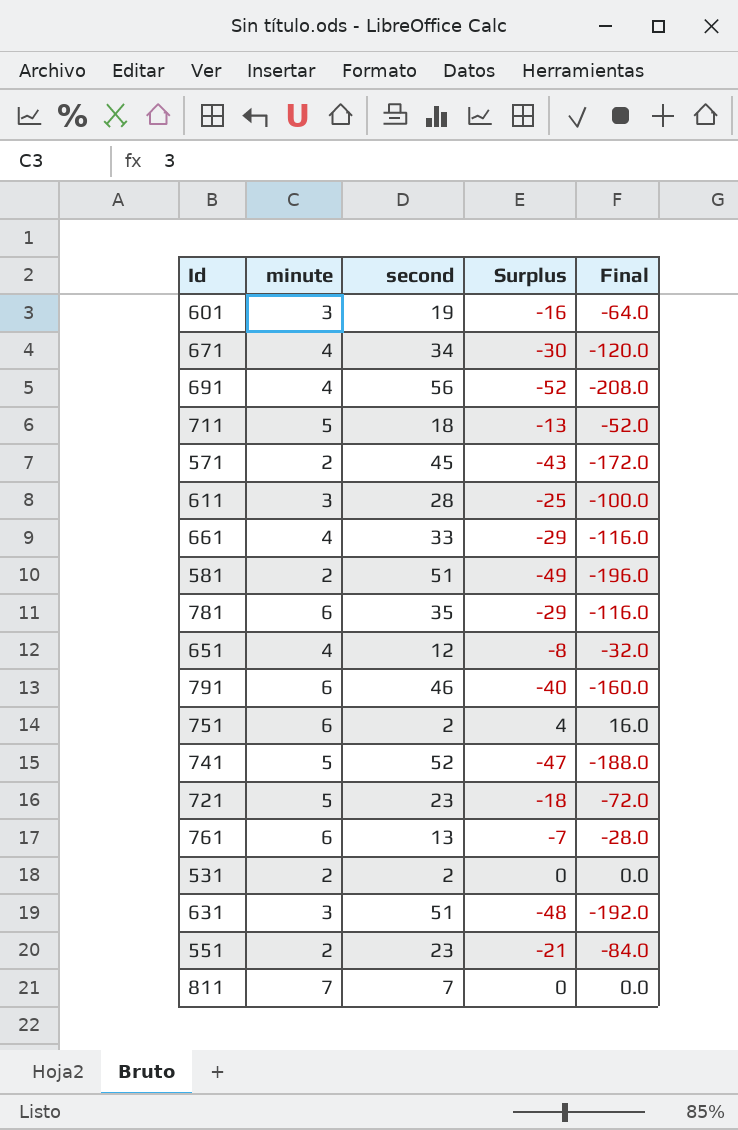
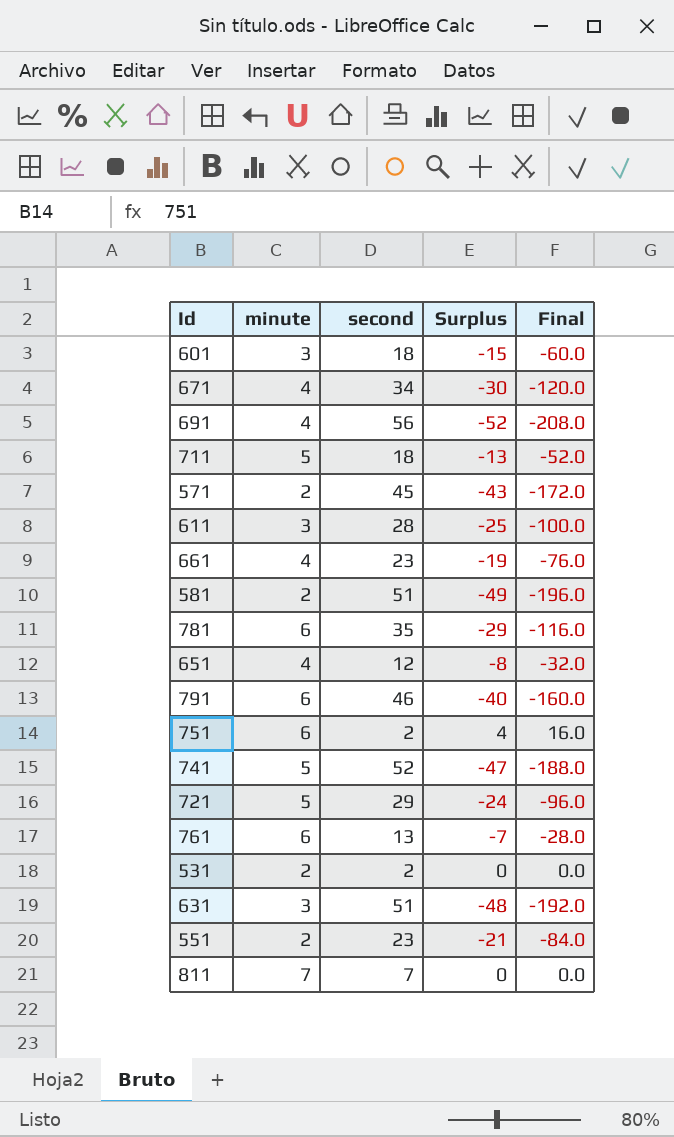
601 | second: 19 -> 18
601 | Surplus: -16 -> -15
601 | Final: -64.0 -> -60.0
661 | second: 33 -> 23
661 | Surplus: -29 -> -19
661 | Final: -116.0 -> -76.0
721 | second: 23 -> 29
721 | Surplus: -18 -> -24
721 | Final: -72.0 -> -96.0

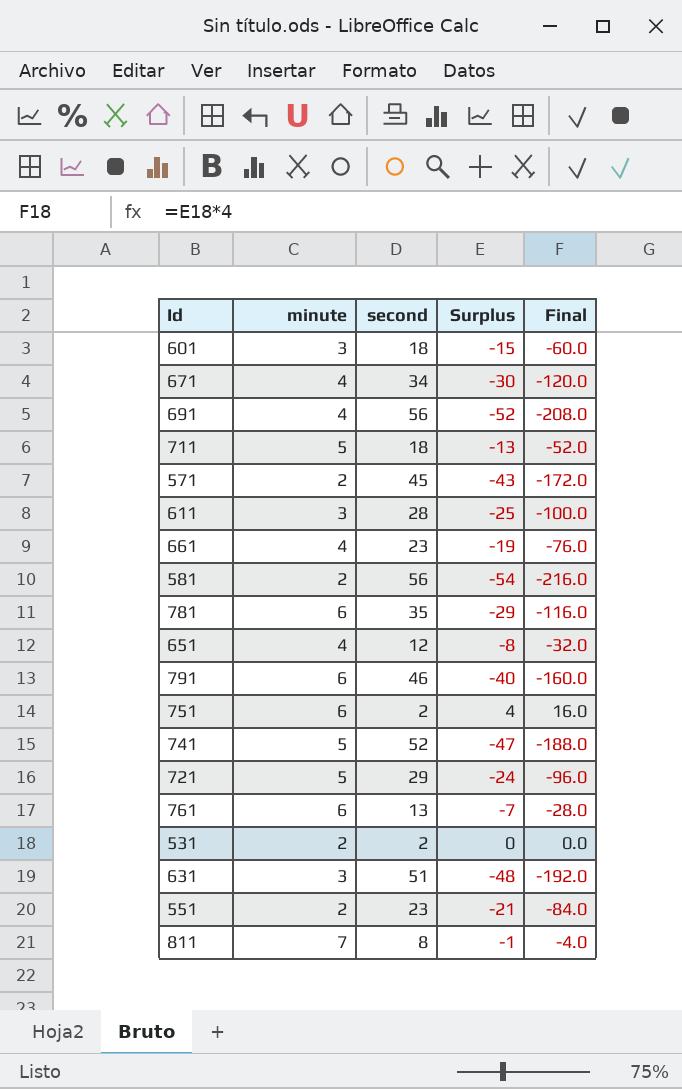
581 | second: 51 -> 56
581 | Surplus: -49 -> -54
581 | Final: -196.0 -> -216.0
811 | second: 7 -> 8
811 | Surplus: 0 -> -1
811 | Final: 0.0 -> -4.0

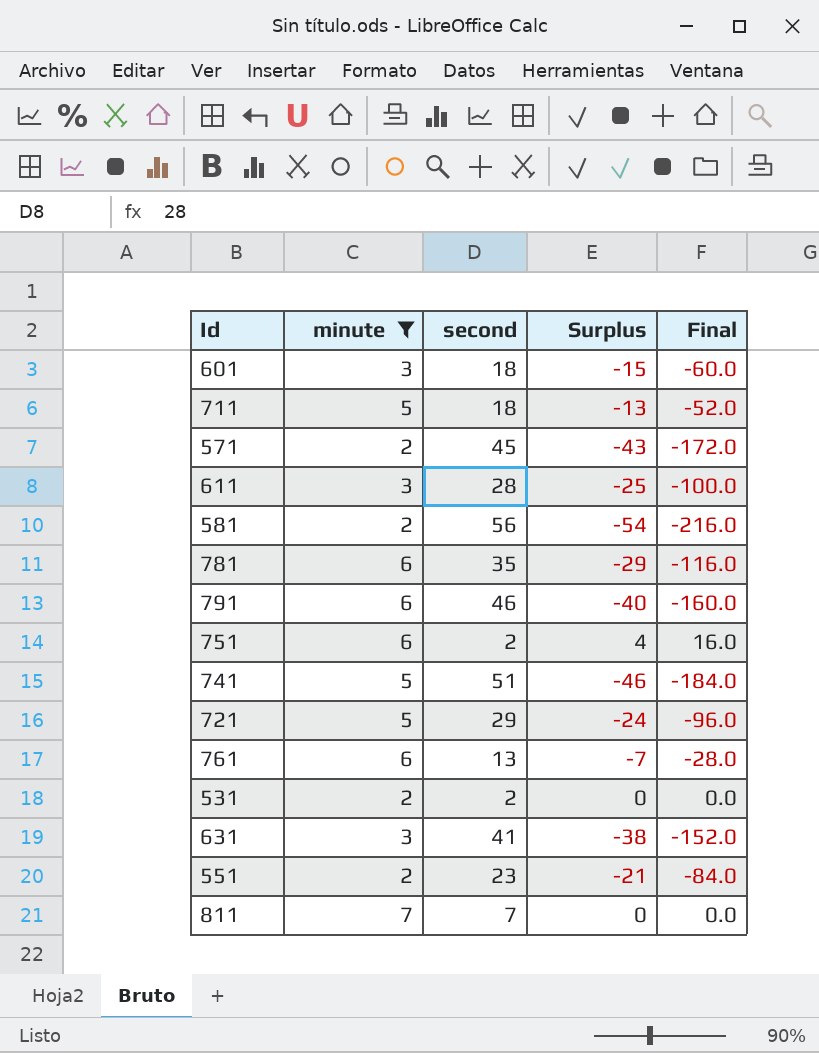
filter: none -> minute != 4
741 | second: 52 -> 51
741 | Surplus: -47 -> -46
741 | Final: -188.0 -> -184.0
631 | second: 51 -> 41
631 | Surplus: -48 -> -38
631 | Final: -192.0 -> -152.0
811 | second: 8 -> 7
811 | Surplus: -1 -> 0
811 | Final: -4.0 -> 0.0

